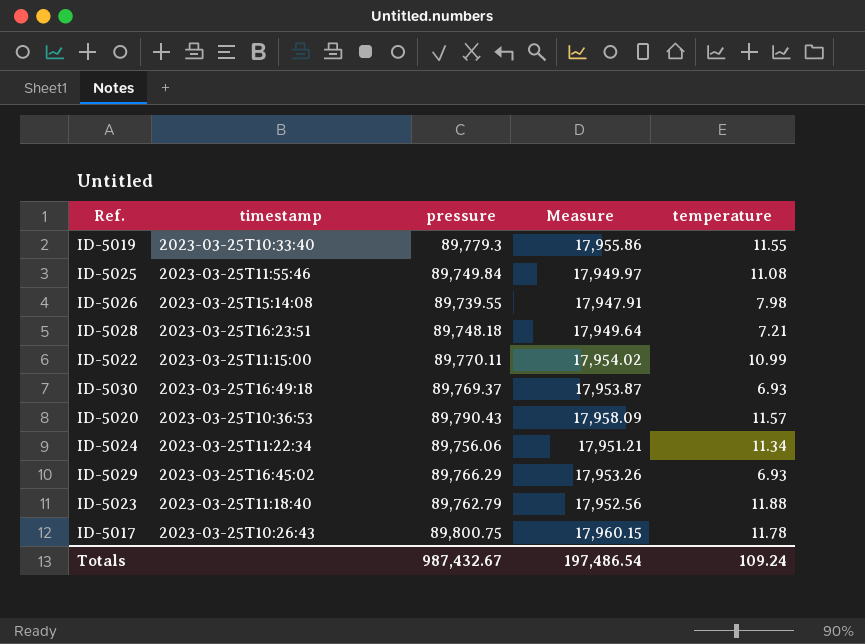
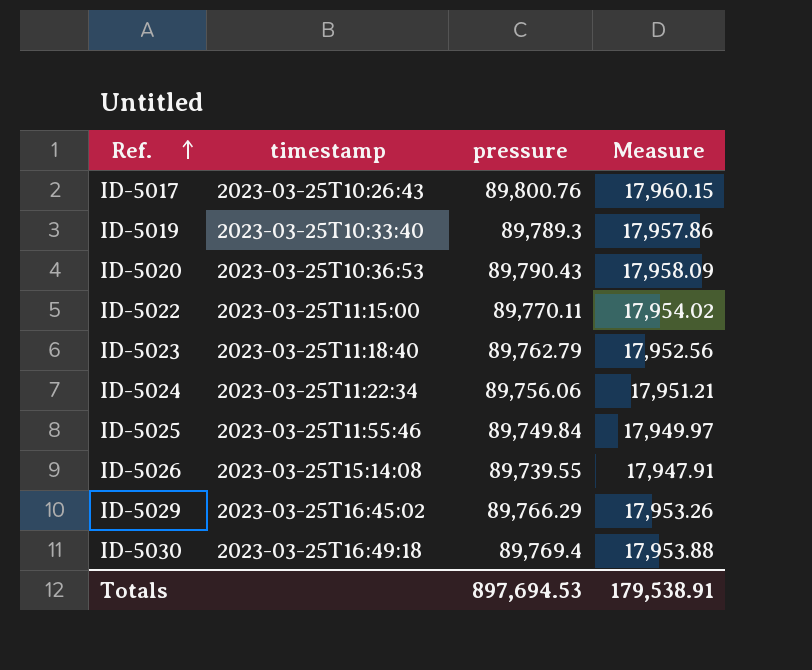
row order: none -> Ref. ascending
column temperature | position: 5 -> none
row ID-5028: 2023-03-25T16:23:51 | 89,748.18 | 17,949.64 | 7.21 -> none
ID-5017 | pressure: 89,800.75 -> 89,800.76
ID-5019 | pressure: 89,779.3 -> 89,789.3
ID-5019 | Measure: 17,955.86 -> 17,957.86
ID-5030 | pressure: 89,769.37 -> 89,769.4
ID-5030 | Measure: 17,953.87 -> 17,953.88
Totals | pressure: 987,432.67 -> 897,694.53
Totals | Measure: 197,486.54 -> 179,538.91

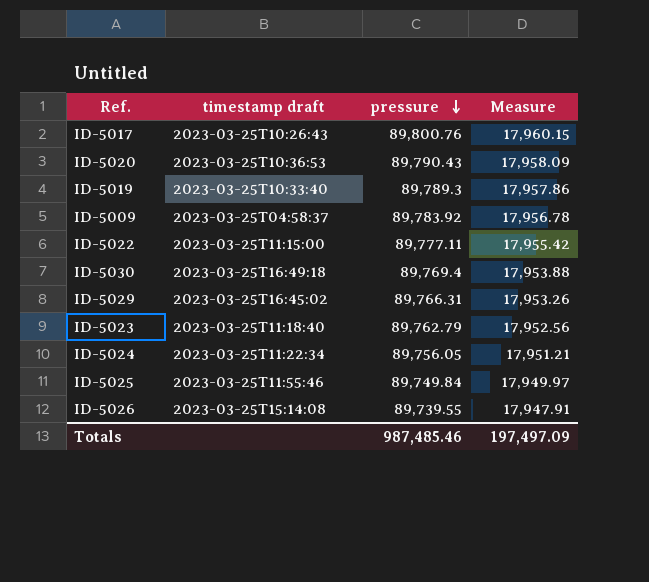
row order: Ref. ascending -> pressure descending
column name: timestamp -> timestamp draft
row ID-5009: none -> 2023-03-25T04:58:37 | 89,783.92 | 17,956.78
ID-5022 | pressure: 89,770.11 -> 89,777.11
ID-5022 | Measure: 17,954.02 -> 17,955.42
ID-5029 | pressure: 89,766.29 -> 89,766.31
ID-5024 | pressure: 89,756.06 -> 89,756.05
Totals | pressure: 897,694.53 -> 987,485.46
Totals | Measure: 179,538.91 -> 197,497.09

